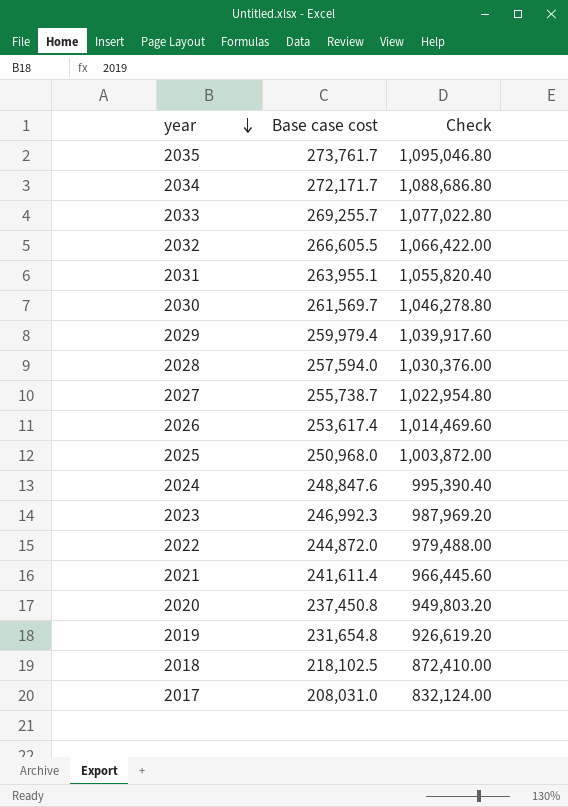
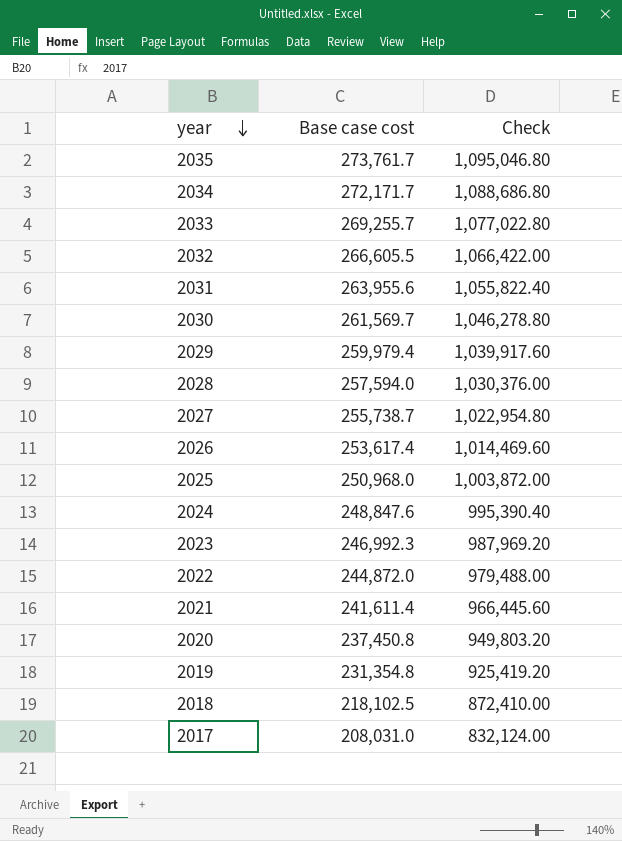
2031 | Base case cost: 263,955.1 -> 263,955.6
2031 | Check: 1,055,820.40 -> 1,055,822.40
2019 | Base case cost: 231,654.8 -> 231,354.8
2019 | Check: 926,619.20 -> 925,419.20

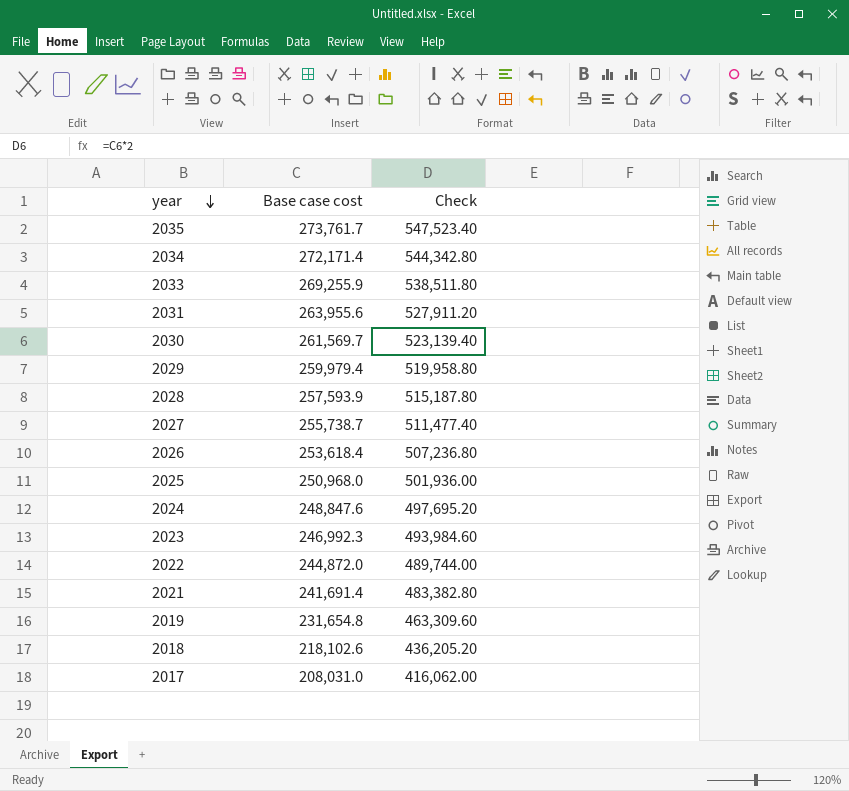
column Check | formula: [Base case cost] * 4 -> [Base case cost] * 2
row 2032: 266,605.5 | 1,066,422.00 -> none
row 2020: 237,450.8 | 949,803.20 -> none
2034 | Base case cost: 272,171.7 -> 272,171.4
2033 | Base case cost: 269,255.7 -> 269,255.9
2028 | Base case cost: 257,594.0 -> 257,593.9
2026 | Base case cost: 253,617.4 -> 253,618.4
2021 | Base case cost: 241,611.4 -> 241,691.4
2019 | Base case cost: 231,354.8 -> 231,654.8
2018 | Base case cost: 218,102.5 -> 218,102.6

